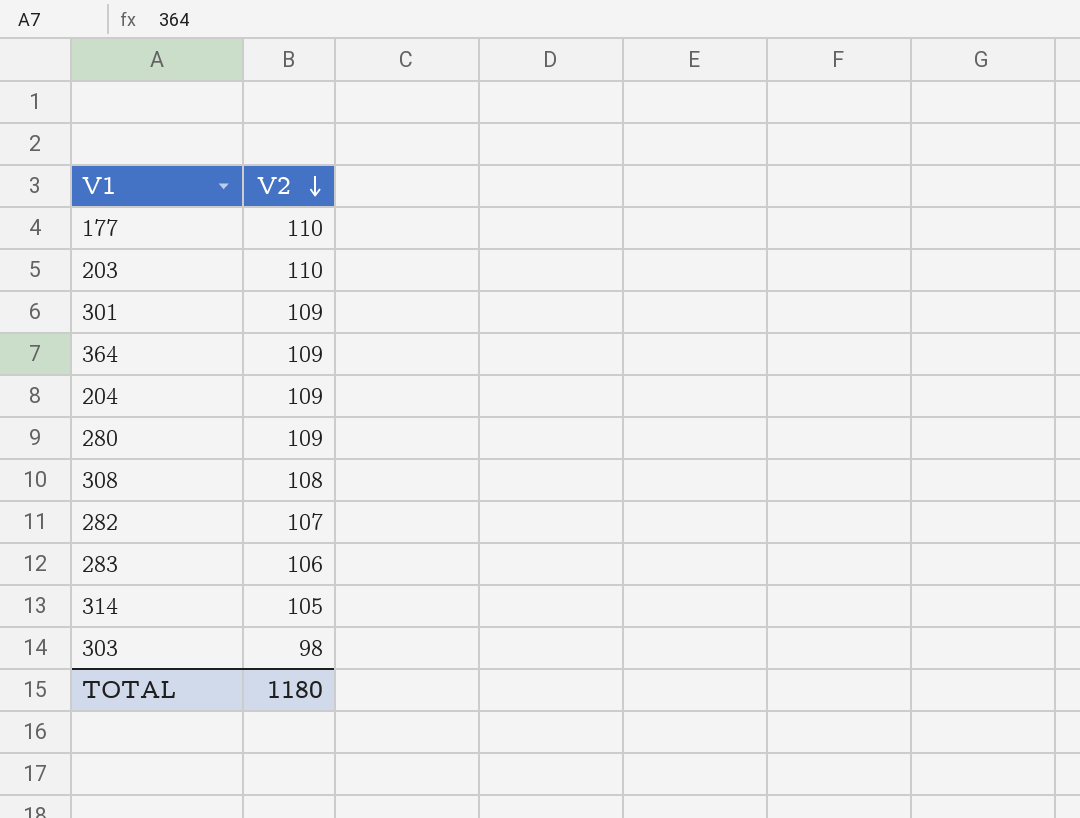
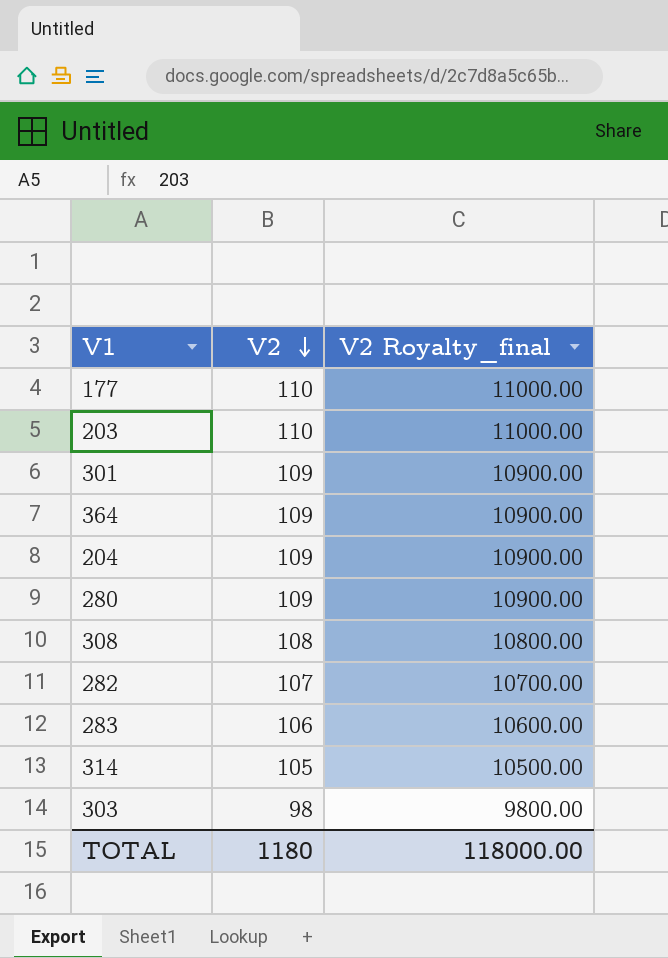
column V2 Royalty_final | formula: none -> [V2] * 100

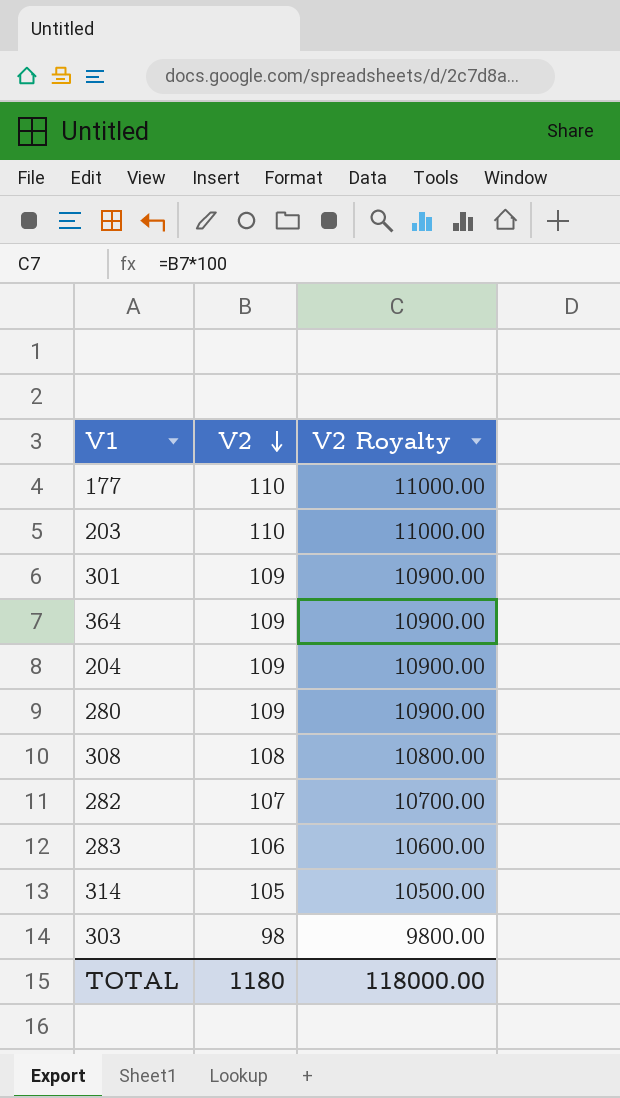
column name: V2 Royalty_final -> V2 Royalty

